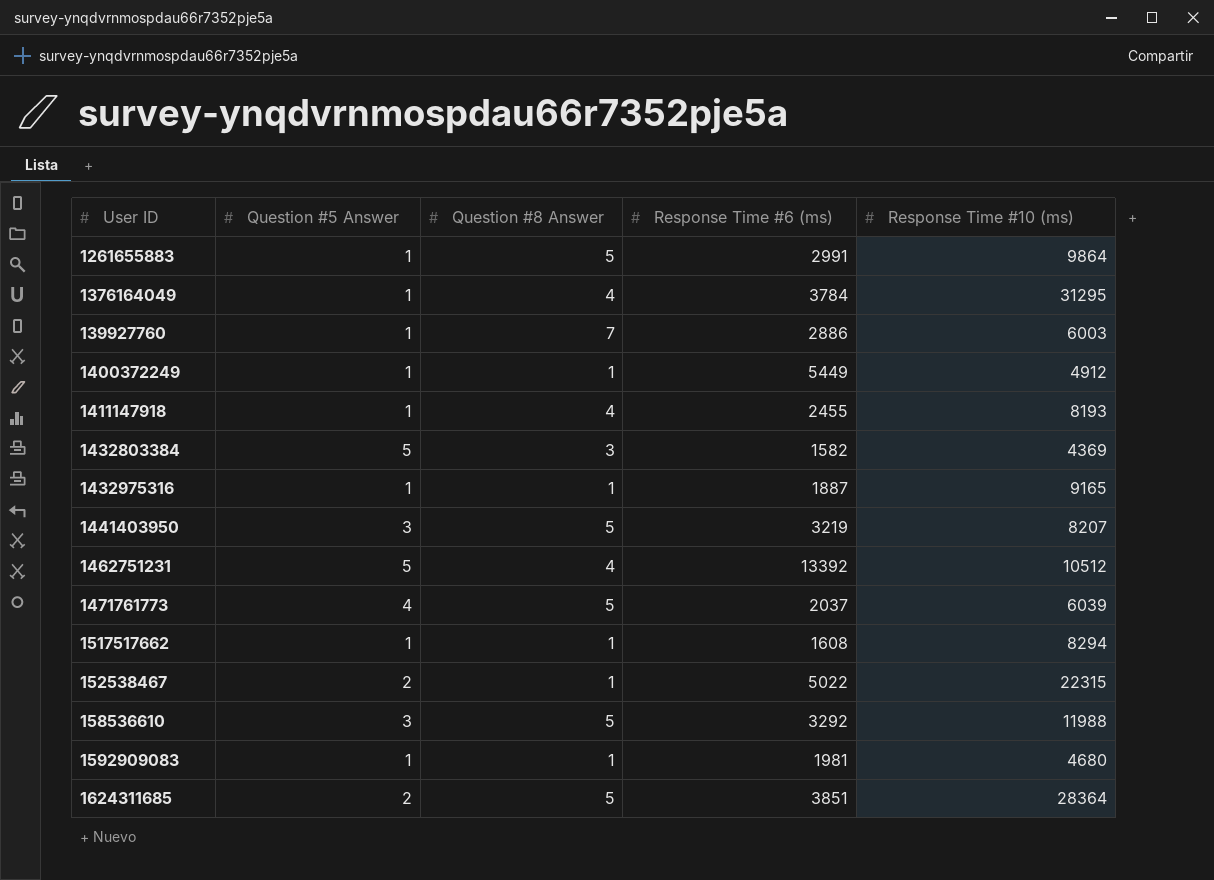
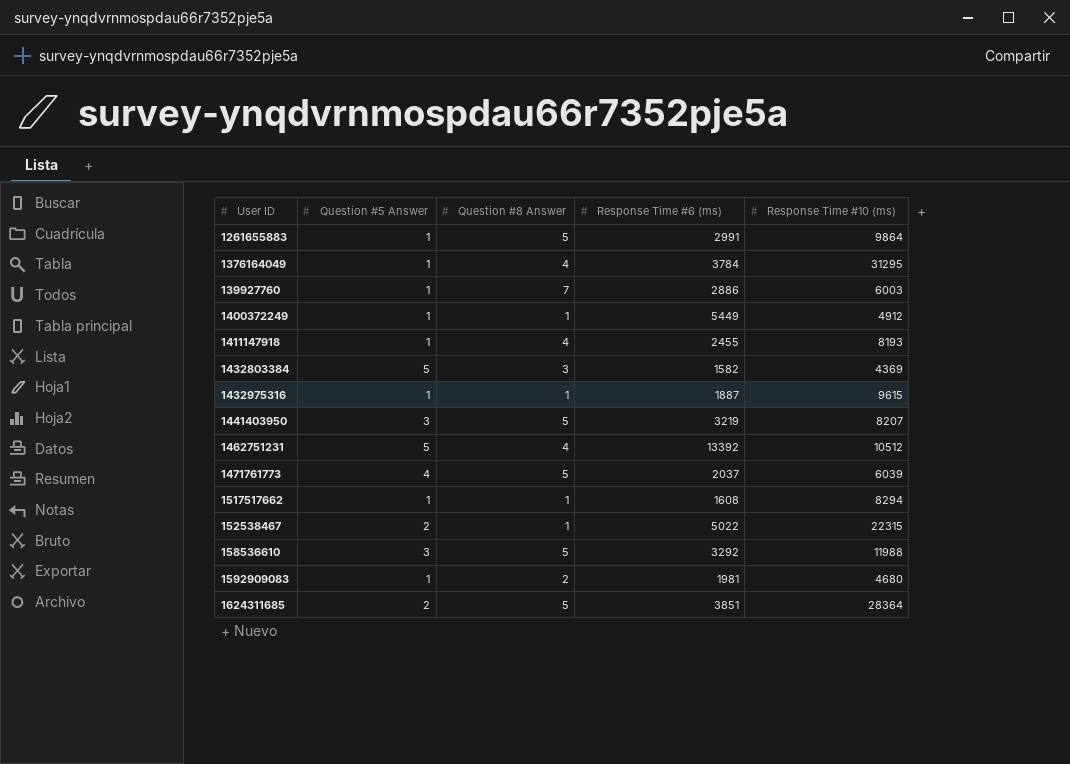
1432975316 | Response Time #10 (ms): 9165 -> 9615
1592909083 | Question #8 Answer: 1 -> 2

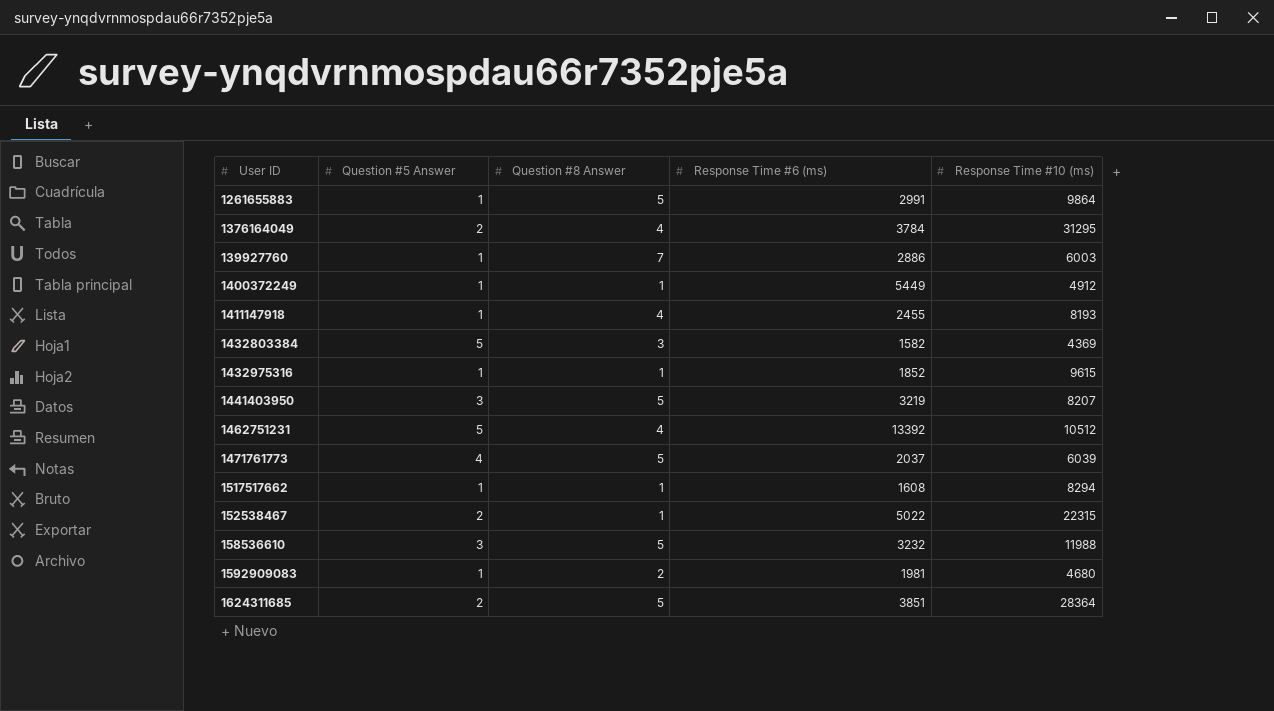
1376164049 | Question #5 Answer: 1 -> 2
1432975316 | Response Time #6 (ms): 1887 -> 1852
158536610 | Response Time #6 (ms): 3292 -> 3232

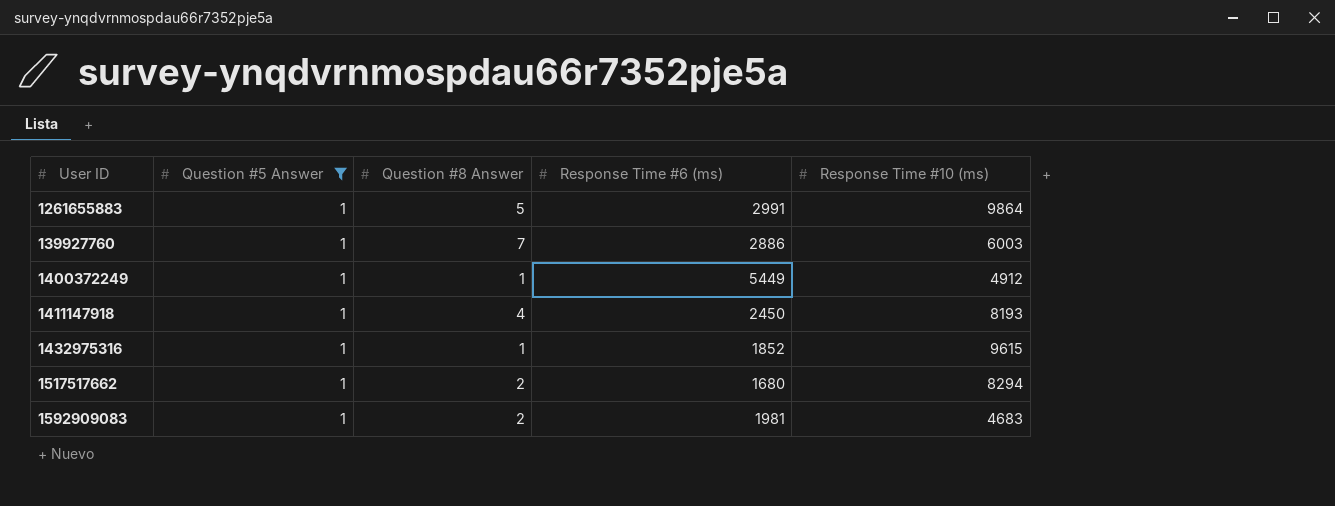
filter: none -> Question #5 Answer = 1
1411147918 | Response Time #6 (ms): 2455 -> 2450
1517517662 | Question #8 Answer: 1 -> 2
1517517662 | Response Time #6 (ms): 1608 -> 1680
1592909083 | Response Time #10 (ms): 4680 -> 4683

